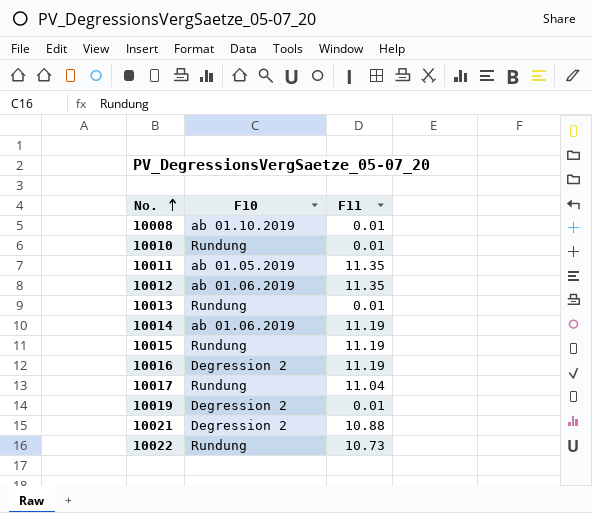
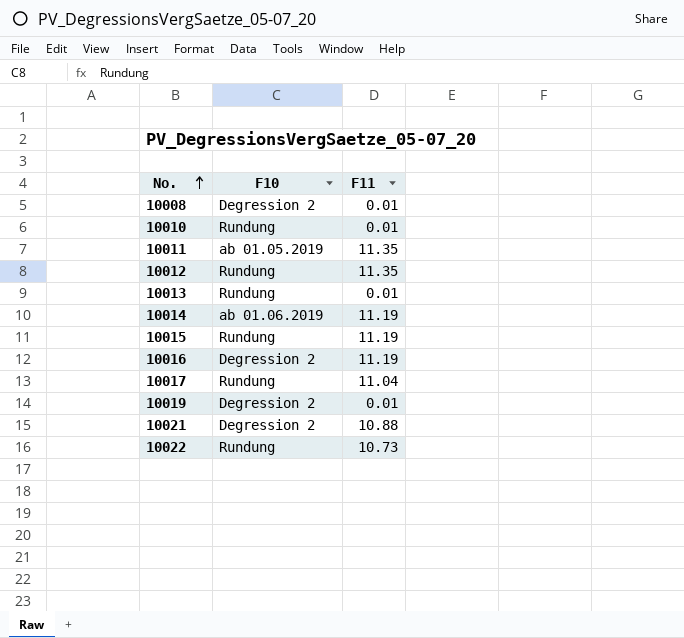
10008 | F10: ab 01.10.2019 -> Degression 2
10012 | F10: ab 01.06.2019 -> Rundung

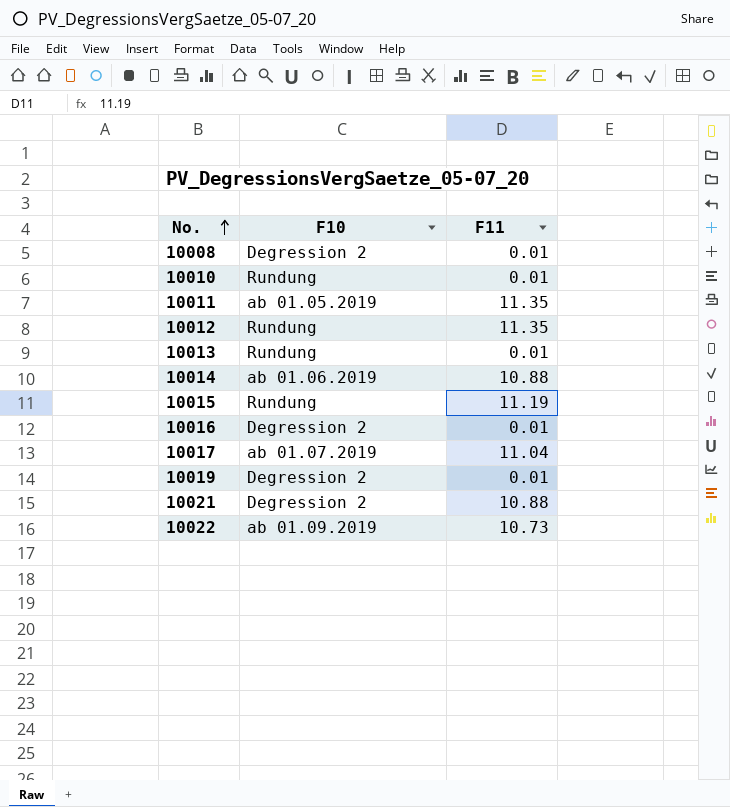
10014 | F11: 11.19 -> 10.88
10016 | F11: 11.19 -> 0.01
10017 | F10: Rundung -> ab 01.07.2019
10022 | F10: Rundung -> ab 01.09.2019

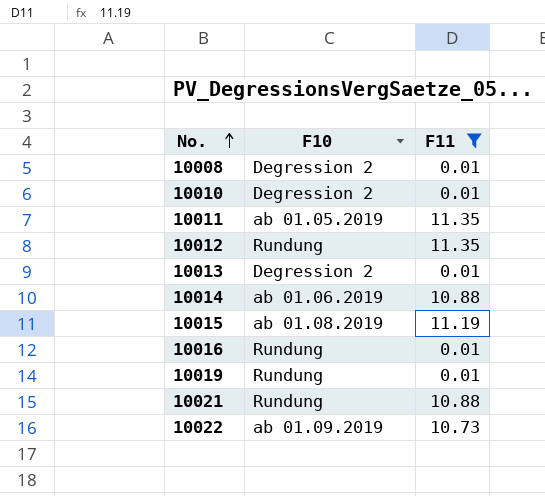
filter: none -> F11 != 11.04
10010 | F10: Rundung -> Degression 2
10013 | F10: Rundung -> Degression 2
10015 | F10: Rundung -> ab 01.08.2019
10016 | F10: Degression 2 -> Rundung
10019 | F10: Degression 2 -> Rundung
10021 | F10: Degression 2 -> Rundung

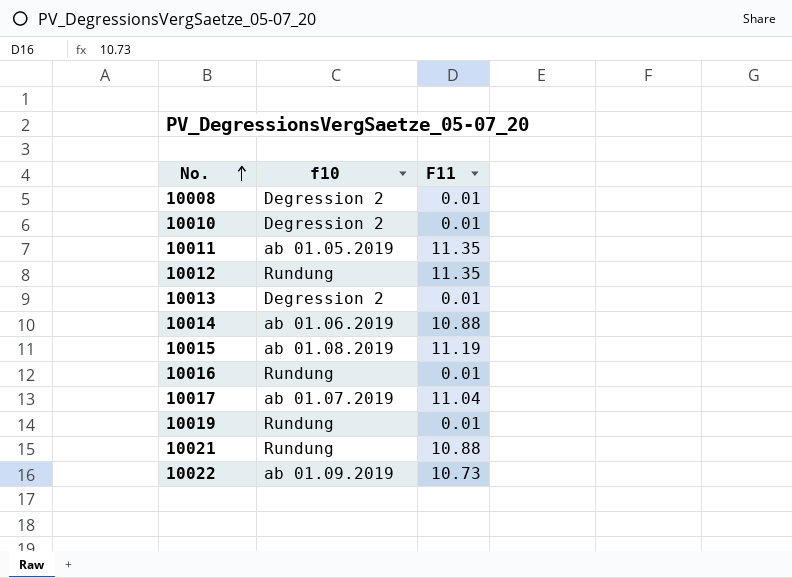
filter: F11 != 11.04 -> none
column name: F10 -> f10

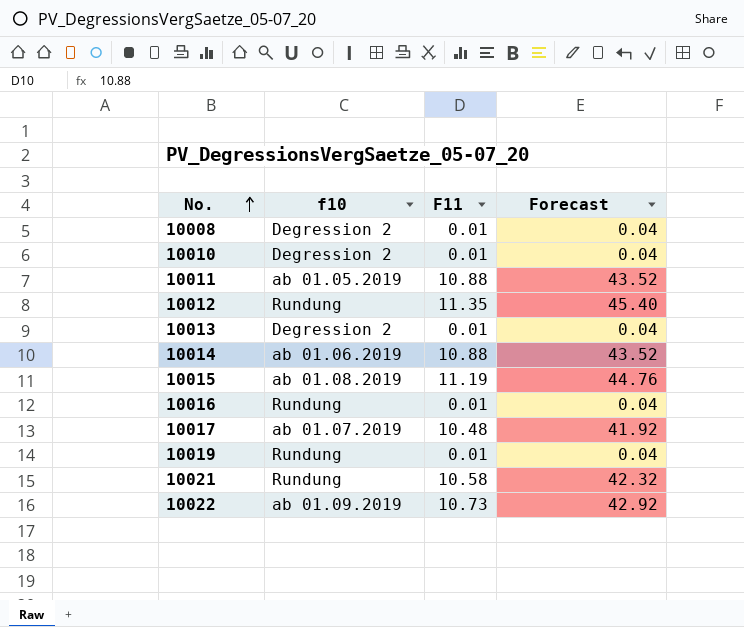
column Forecast | formula: none -> [F11] * 4
10011 | F11: 11.35 -> 10.88
10017 | F11: 11.04 -> 10.48
10021 | F11: 10.88 -> 10.58

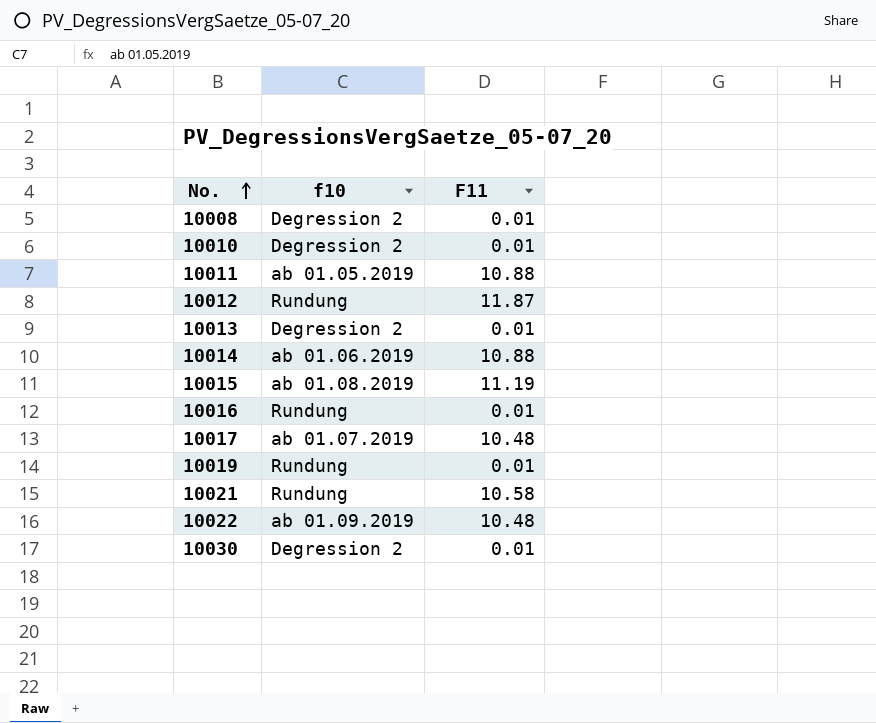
column Forecast | formula: [F11] * 4 -> none
10012 | F11: 11.35 -> 11.87
10022 | F11: 10.73 -> 10.48
row 10030: none -> Degression 2 | 0.01

